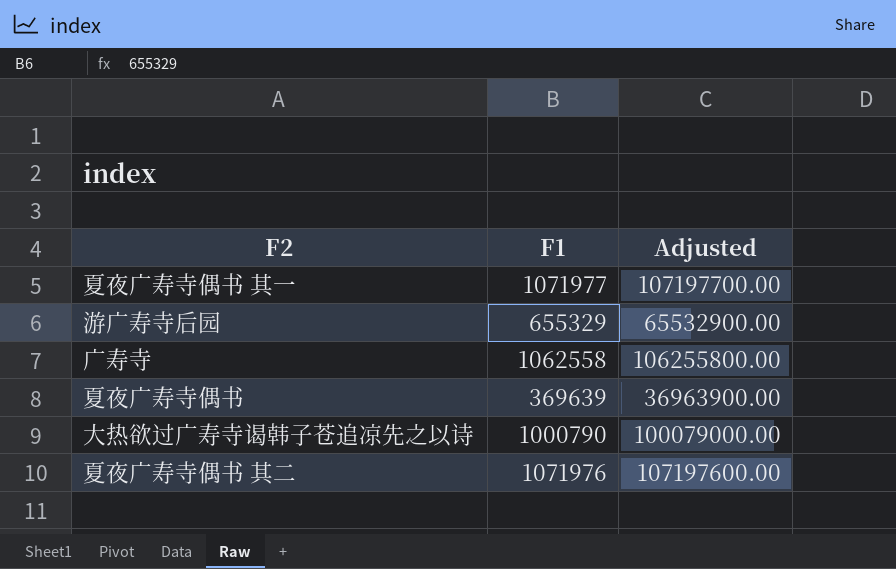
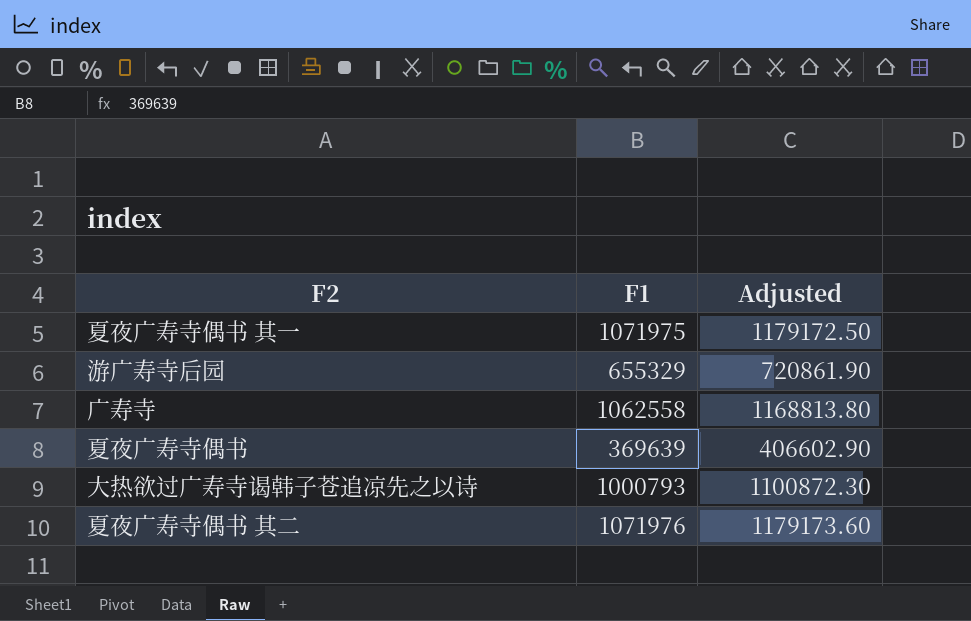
column Adjusted | formula: [F1] * 100 -> [F1] * 1.1
夏夜广寿寺偶书 其一 | F1: 1071977 -> 1071975
大热欲过广寿寺谒韩子苍追凉先之以诗 | F1: 1000790 -> 1000793

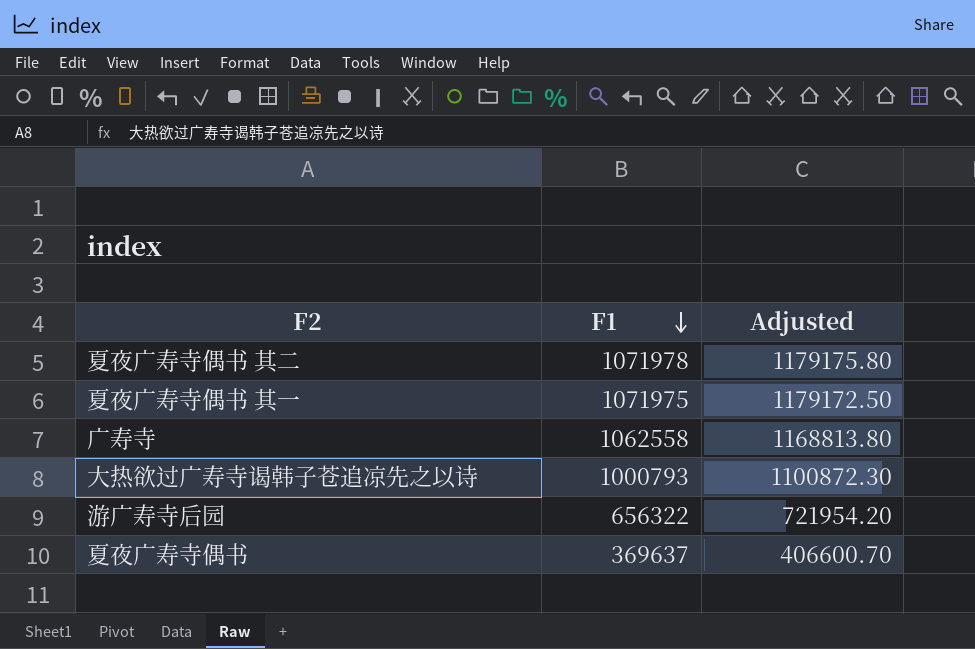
row order: none -> F1 descending
夏夜广寿寺偶书 其二 | F1: 1071976 -> 1071978
夏夜广寿寺偶书 其二 | Adjusted: 1179173.60 -> 1179175.80
游广寿寺后园 | F1: 655329 -> 656322
游广寿寺后园 | Adjusted: 720861.90 -> 721954.20
夏夜广寿寺偶书 | F1: 369639 -> 369637
夏夜广寿寺偶书 | Adjusted: 406602.90 -> 406600.70

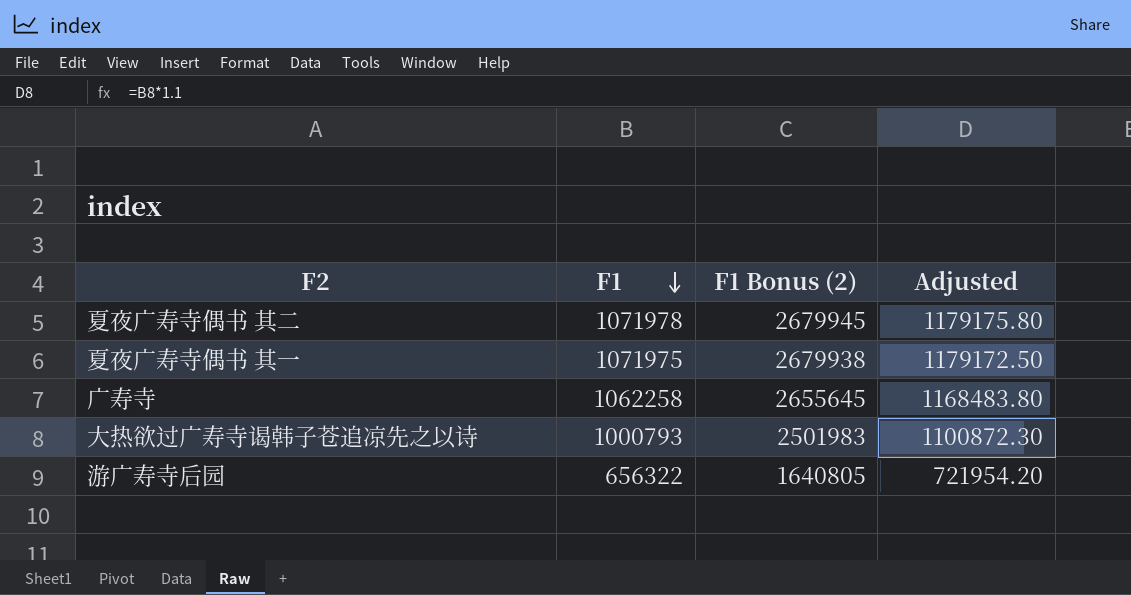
column F1 Bonus (2) | formula: none -> [F1] * 2.5
row 夏夜广寿寺偶书: 369637 | 406600.70 -> none
广寿寺 | F1: 1062558 -> 1062258
广寿寺 | Adjusted: 1168813.80 -> 1168483.80

